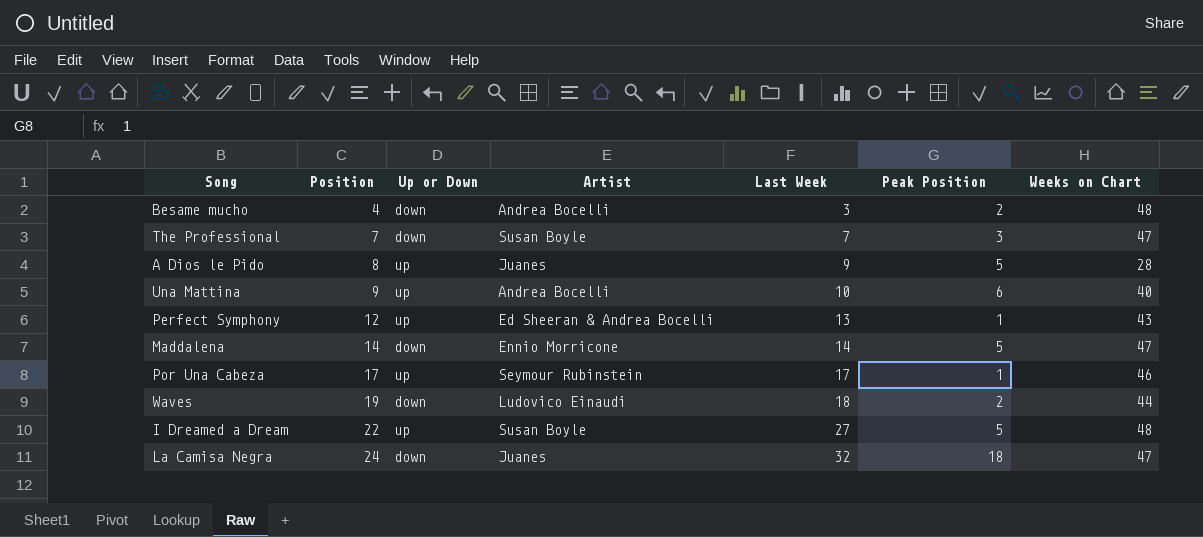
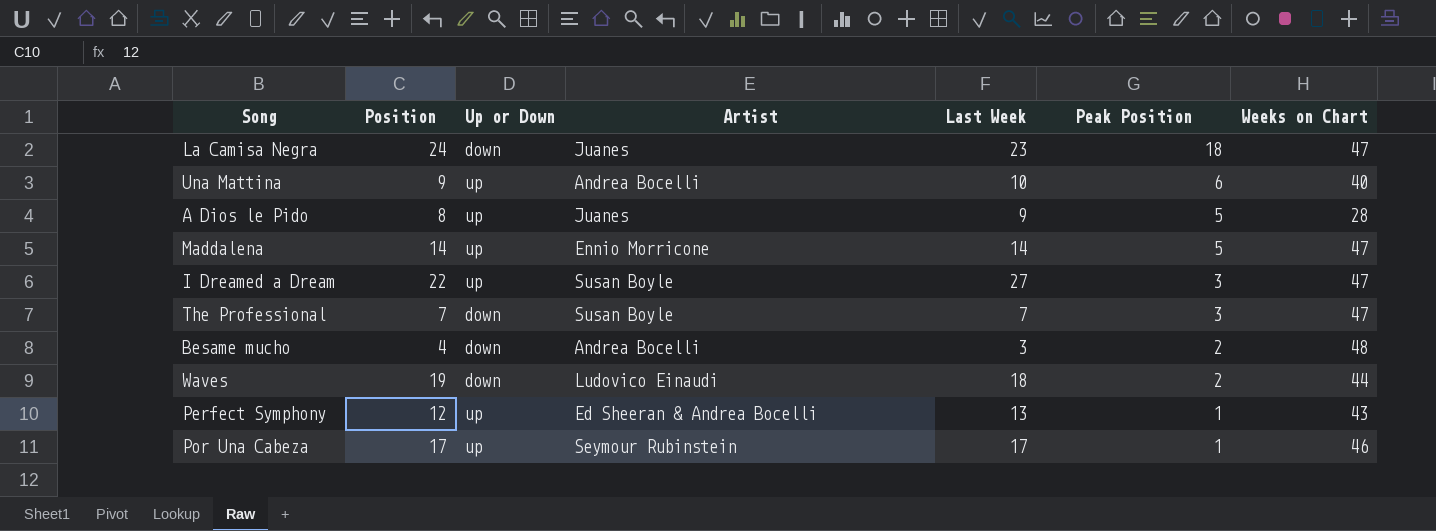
row order: Position ascending -> Peak Position descending
La Camisa Negra | Last Week: 32 -> 23
Maddalena | Up or Down: down -> up
I Dreamed a Dream | Peak Position: 5 -> 3
I Dreamed a Dream | Weeks on Chart: 48 -> 47

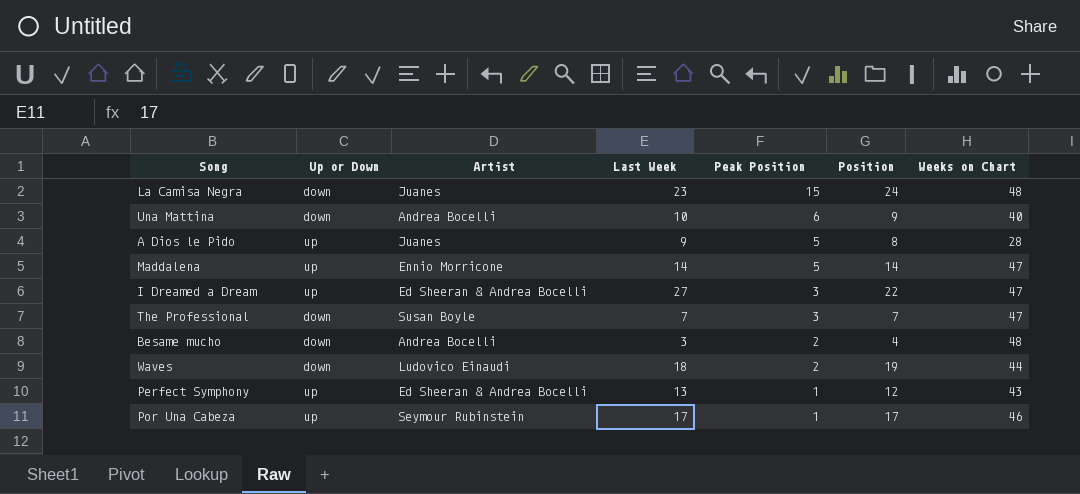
column Position | position: 2 -> 6
La Camisa Negra | Peak Position: 18 -> 15
La Camisa Negra | Weeks on Chart: 47 -> 48
Una Mattina | Up or Down: up -> down
I Dreamed a Dream | Artist: Susan Boyle -> Ed Sheeran & Andrea Bocelli

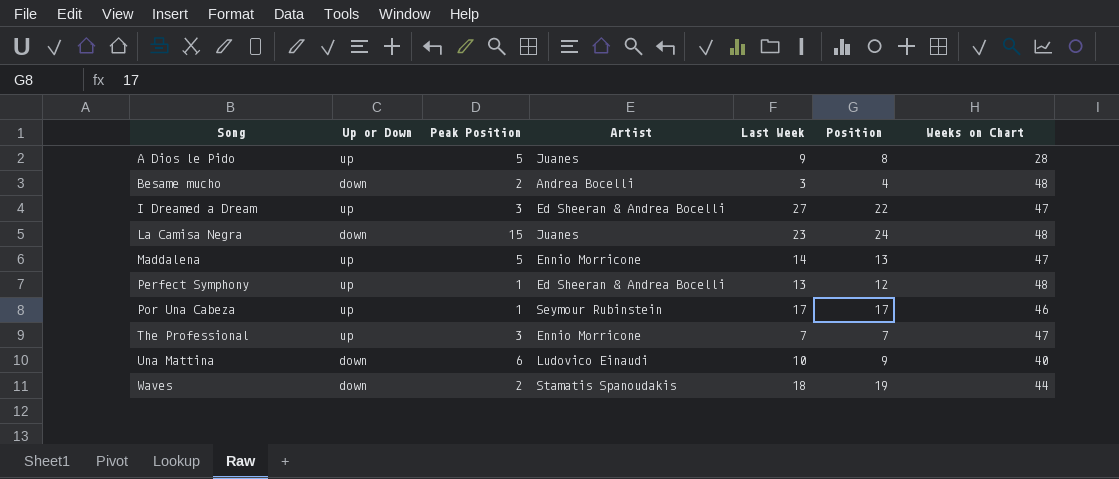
row order: Peak Position descending -> Song ascending
column Peak Position | position: 5 -> 3
Maddalena | Position: 14 -> 13
Perfect Symphony | Weeks on Chart: 43 -> 48
The Professional | Up or Down: down -> up
The Professional | Artist: Susan Boyle -> Ennio Morricone
Una Mattina | Artist: Andrea Bocelli -> Ludovico Einaudi
Waves | Artist: Ludovico Einaudi -> Stamatis Spanoudakis

